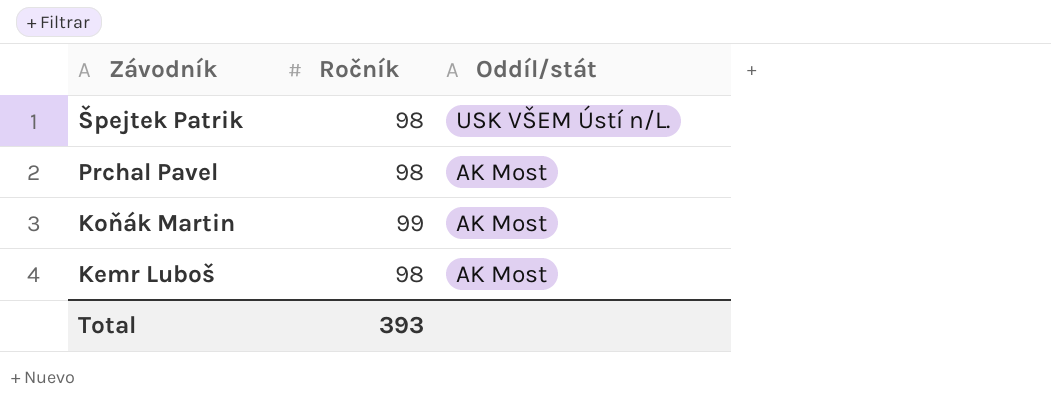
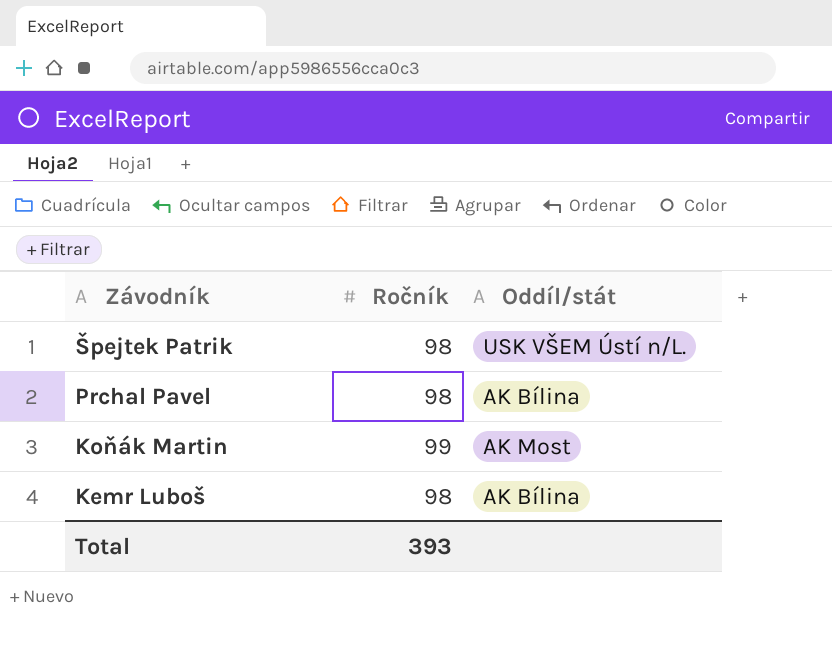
Prchal Pavel | Oddíl/stát: AK Most -> AK Bílina
Kemr Luboš | Oddíl/stát: AK Most -> AK Bílina

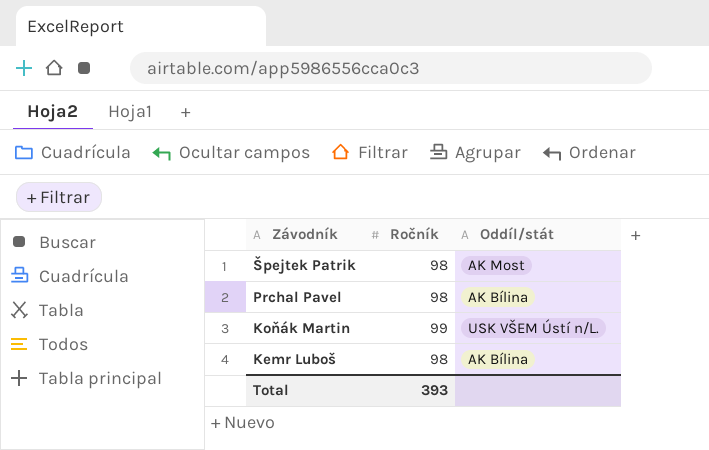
Špejtek Patrik | Oddíl/stát: USK VŠEM Ústí n/L. -> AK Most
Koňák Martin | Oddíl/stát: AK Most -> USK VŠEM Ústí n/L.

